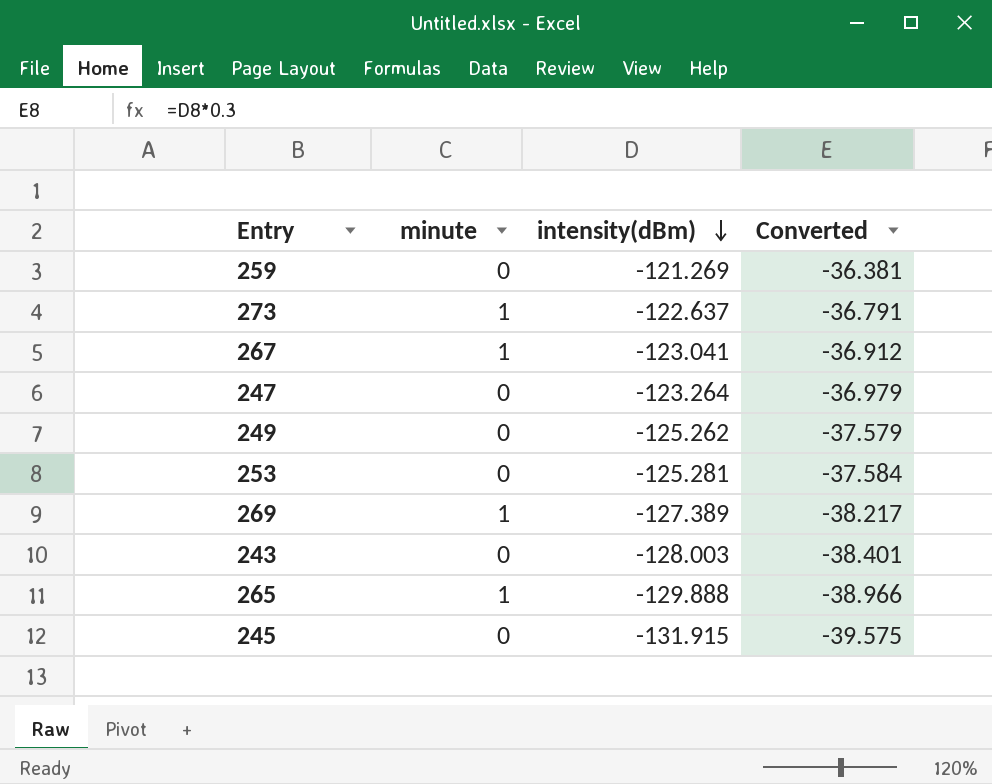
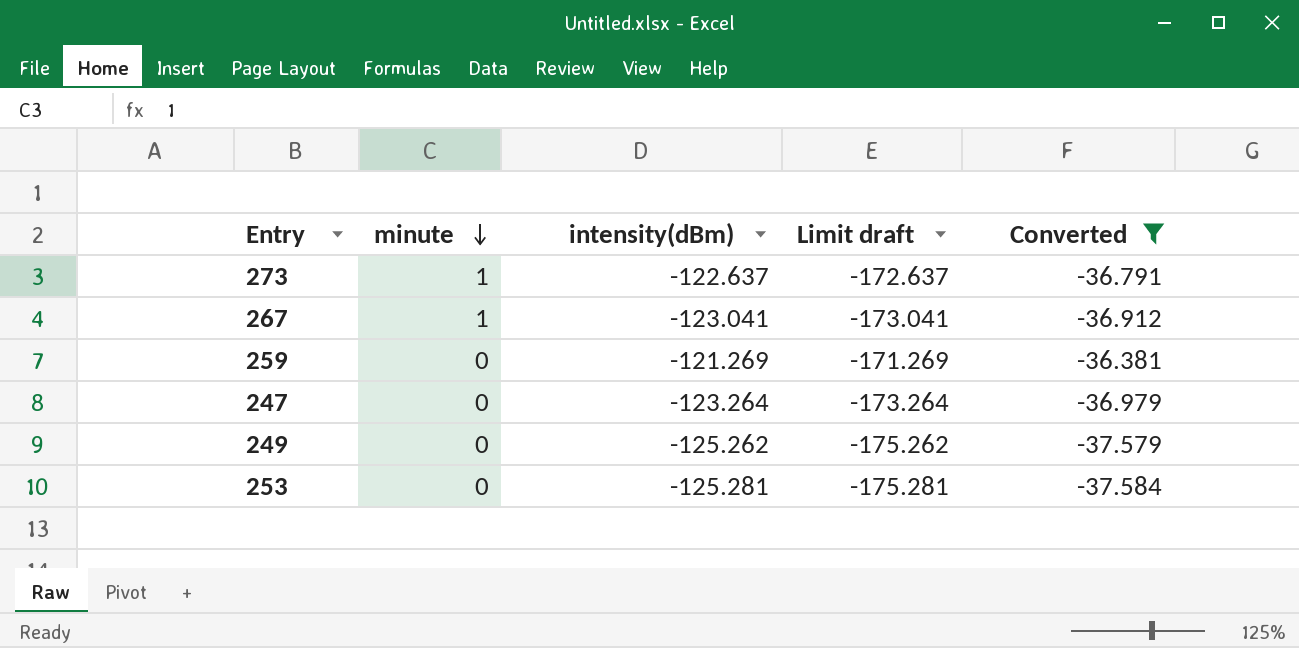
filter: none -> Converted >= -37.584
row order: intensity(dBm) descending -> minute descending
column Limit draft | formula: none -> [intensity(dBm)] - 50

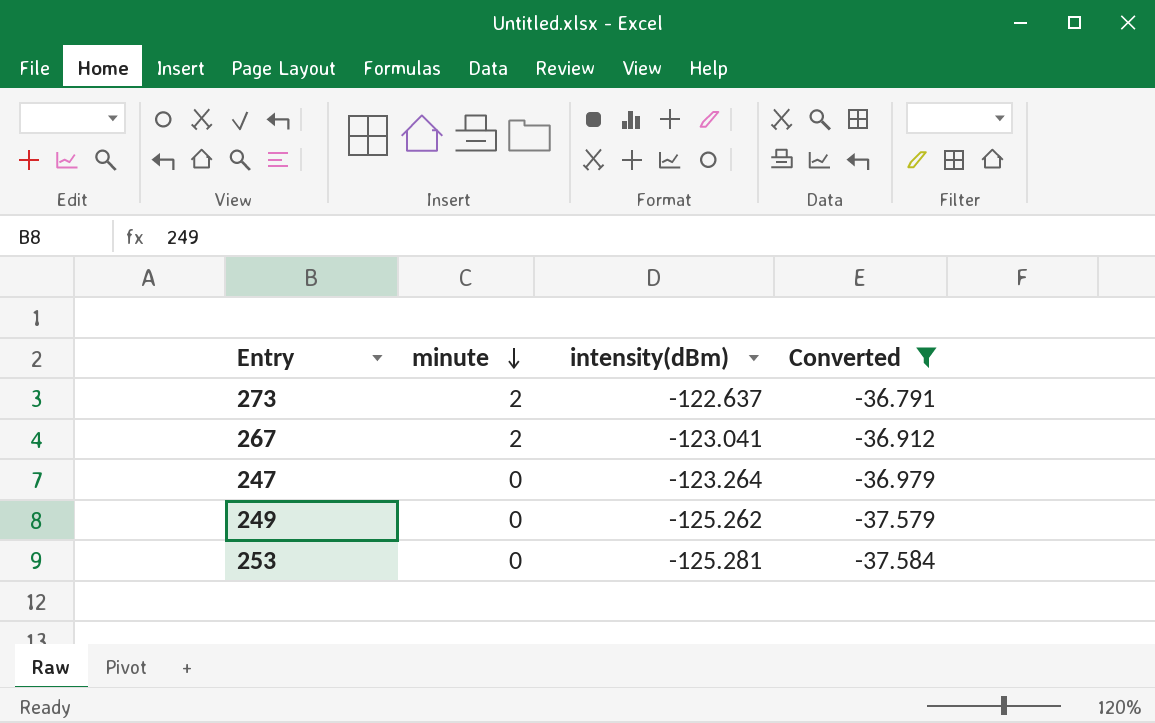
column Limit draft | formula: [intensity(dBm)] - 50 -> none
row 259: 0 | -121.269 | -171.269 | -36.381 -> none
273 | minute: 1 -> 2
267 | minute: 1 -> 2

